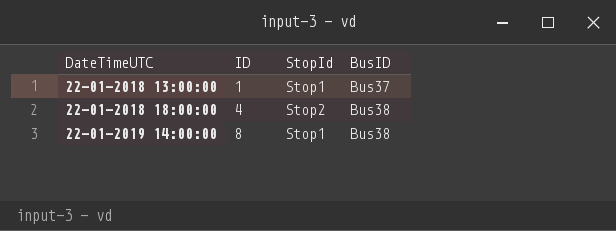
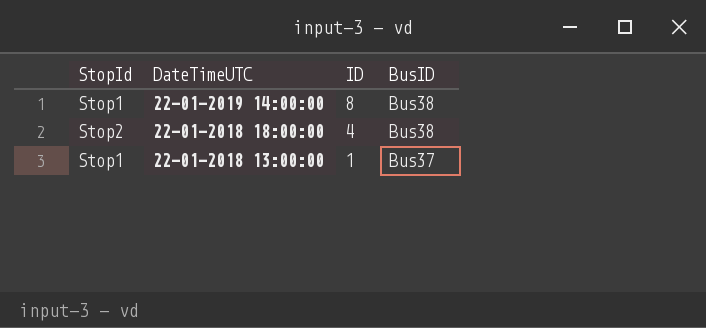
row order: DateTimeUTC ascending -> DateTimeUTC descending
column StopId | position: 3 -> 1

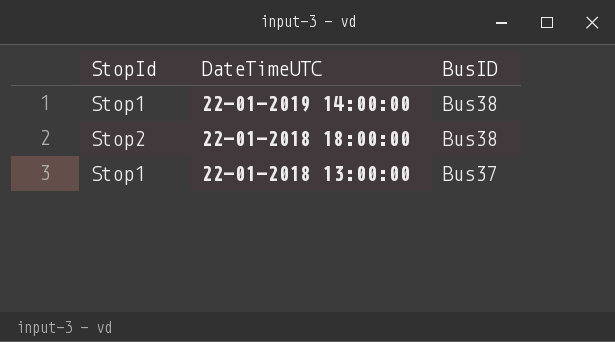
column ID | position: 3 -> none

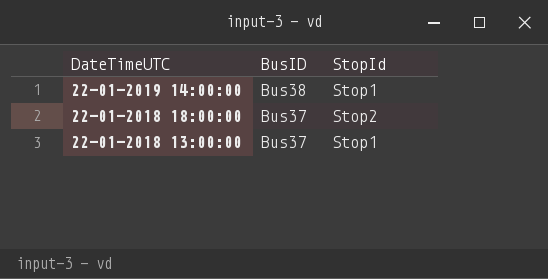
column StopId | position: 1 -> 3
22-01-2018 18:00:00 | BusID: Bus38 -> Bus37

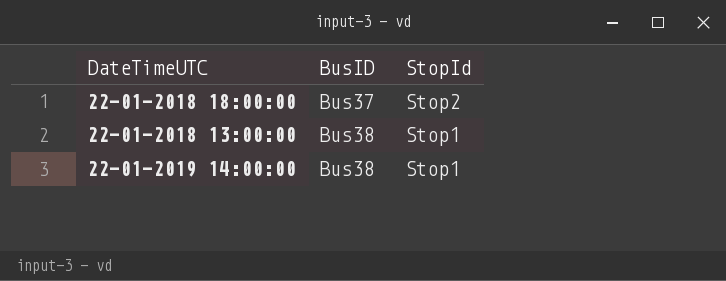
row order: DateTimeUTC descending -> BusID ascending
22-01-2018 13:00:00 | BusID: Bus37 -> Bus38

